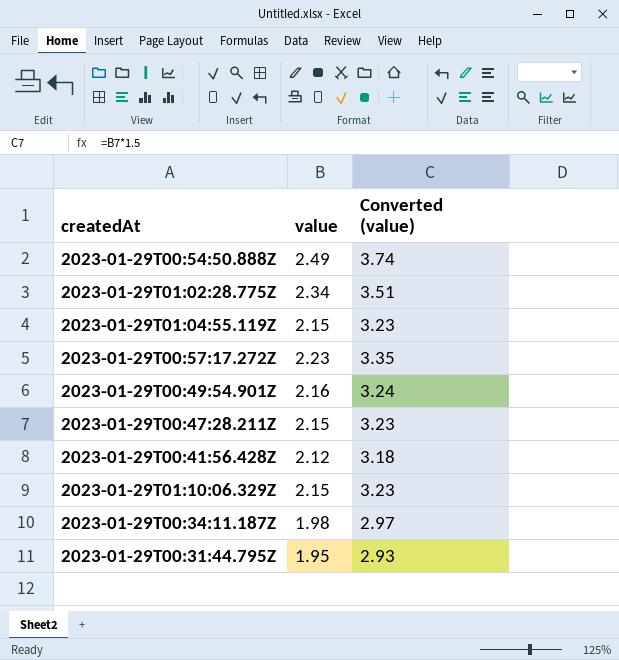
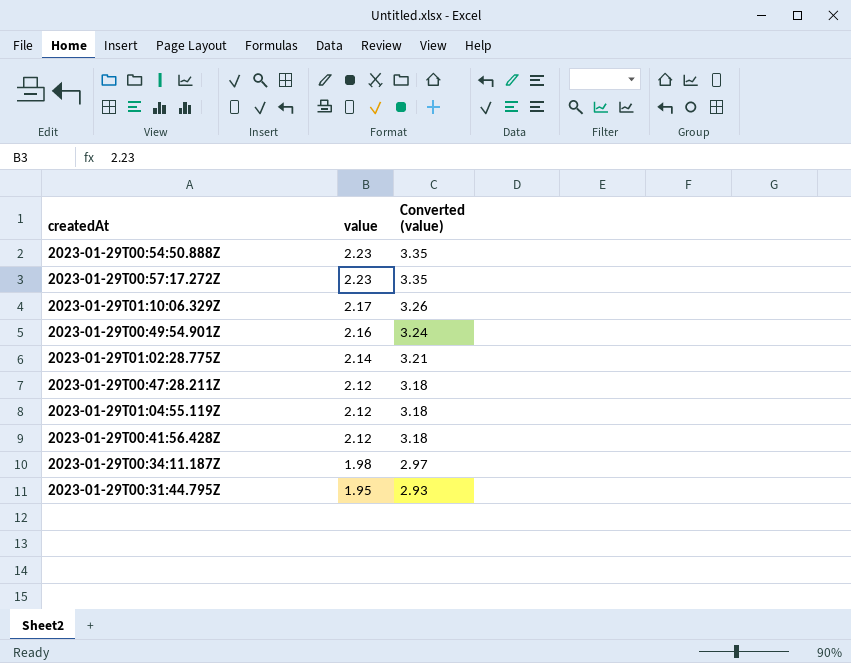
row order: none -> value descending
2023-01-29T00:54:50.888Z | value: 2.49 -> 2.23
2023-01-29T00:54:50.888Z | Converted (value): 3.74 -> 3.35
2023-01-29T01:10:06.329Z | value: 2.15 -> 2.17
2023-01-29T01:10:06.329Z | Converted (value): 3.23 -> 3.26
2023-01-29T01:02:28.775Z | value: 2.34 -> 2.14
2023-01-29T01:02:28.775Z | Converted (value): 3.51 -> 3.21
2023-01-29T00:47:28.211Z | value: 2.15 -> 2.12
2023-01-29T00:47:28.211Z | Converted (value): 3.23 -> 3.18
2023-01-29T01:04:55.119Z | value: 2.15 -> 2.12
2023-01-29T01:04:55.119Z | Converted (value): 3.23 -> 3.18

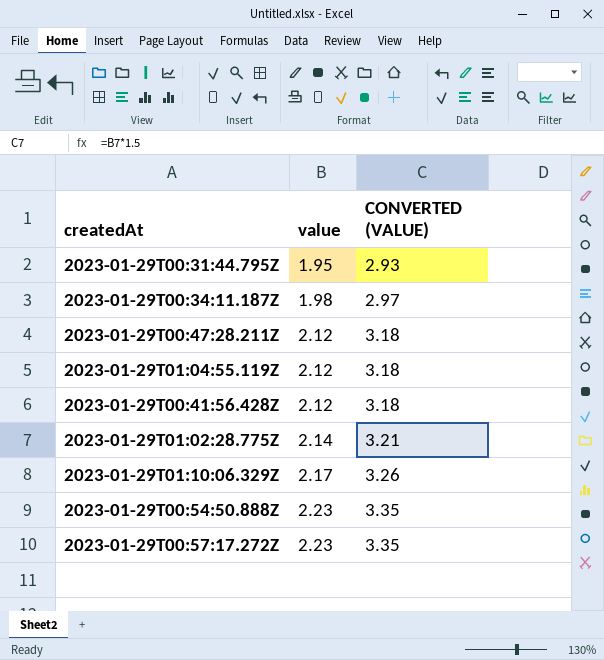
row order: value descending -> value ascending
column name: Converted (value) -> CONVERTED (VALUE)
row 2023-01-29T00:49:54.901Z: 2.16 | 3.24 -> none

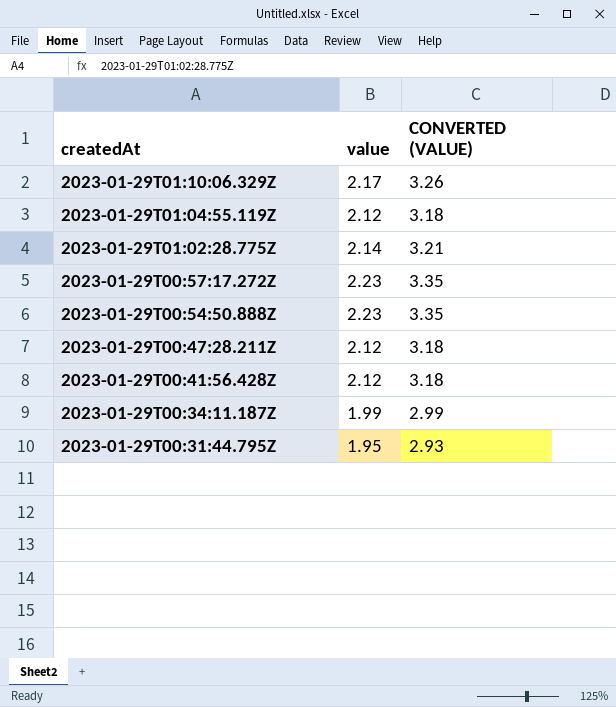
row order: value ascending -> createdAt descending
2023-01-29T00:34:11.187Z | value: 1.98 -> 1.99
2023-01-29T00:34:11.187Z | CONVERTED (VALUE): 2.97 -> 2.99

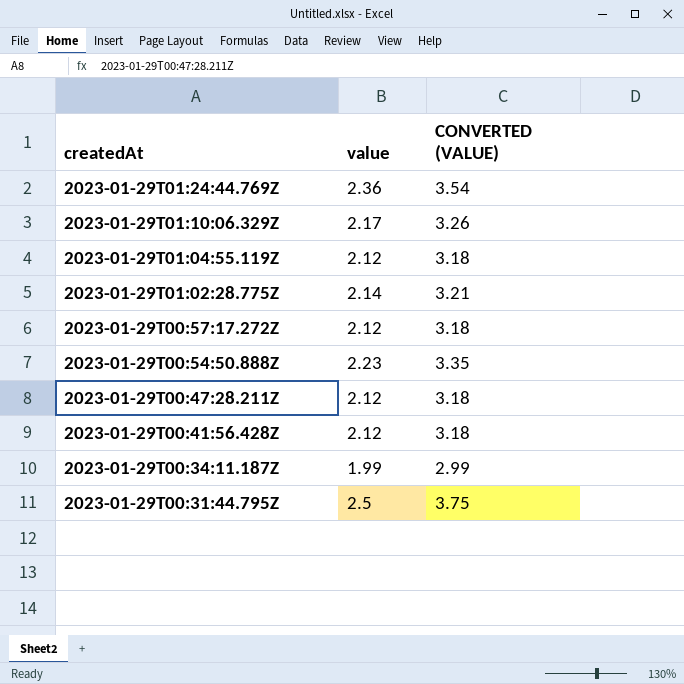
row 2023-01-29T01:24:44.769Z: none -> 2.36 | 3.54
2023-01-29T00:57:17.272Z | value: 2.23 -> 2.12
2023-01-29T00:57:17.272Z | CONVERTED (VALUE): 3.35 -> 3.18
2023-01-29T00:31:44.795Z | value: 1.95 -> 2.5
2023-01-29T00:31:44.795Z | CONVERTED (VALUE): 2.93 -> 3.75

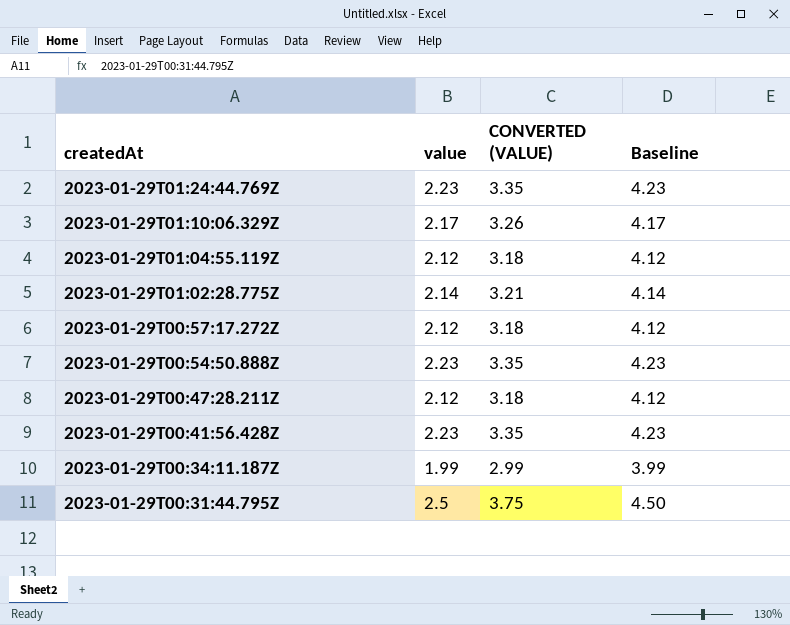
column Baseline | formula: none -> [value] + 2
2023-01-29T01:24:44.769Z | value: 2.36 -> 2.23
2023-01-29T01:24:44.769Z | CONVERTED (VALUE): 3.54 -> 3.35
2023-01-29T00:41:56.428Z | value: 2.12 -> 2.23
2023-01-29T00:41:56.428Z | CONVERTED (VALUE): 3.18 -> 3.35

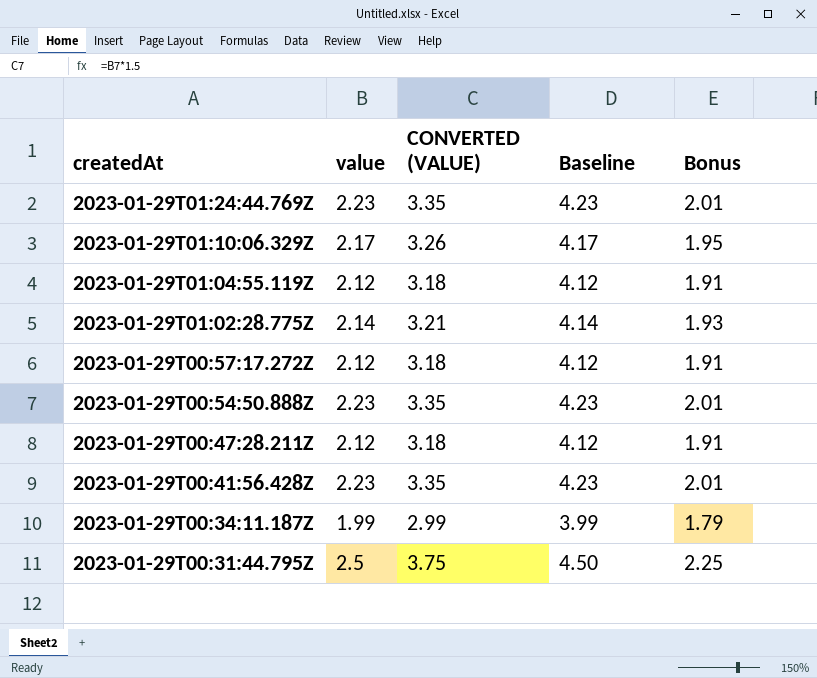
column Bonus | formula: none -> [value] * 0.9

